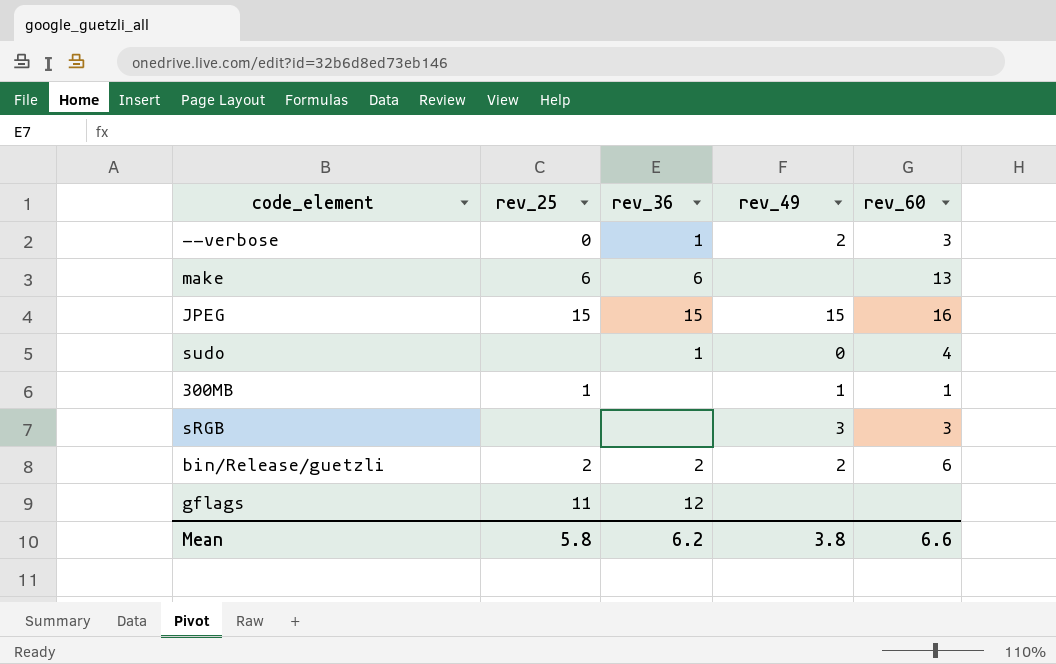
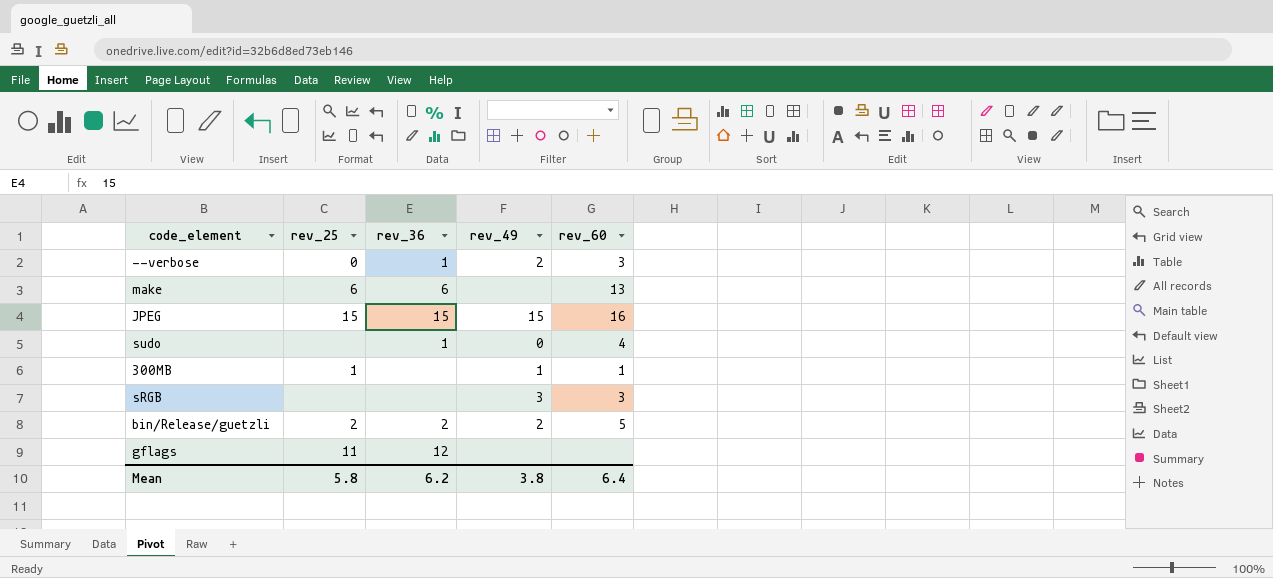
bin/Release/guetzli | rev_60: 6 -> 5
Mean | rev_60: 6.6 -> 6.4

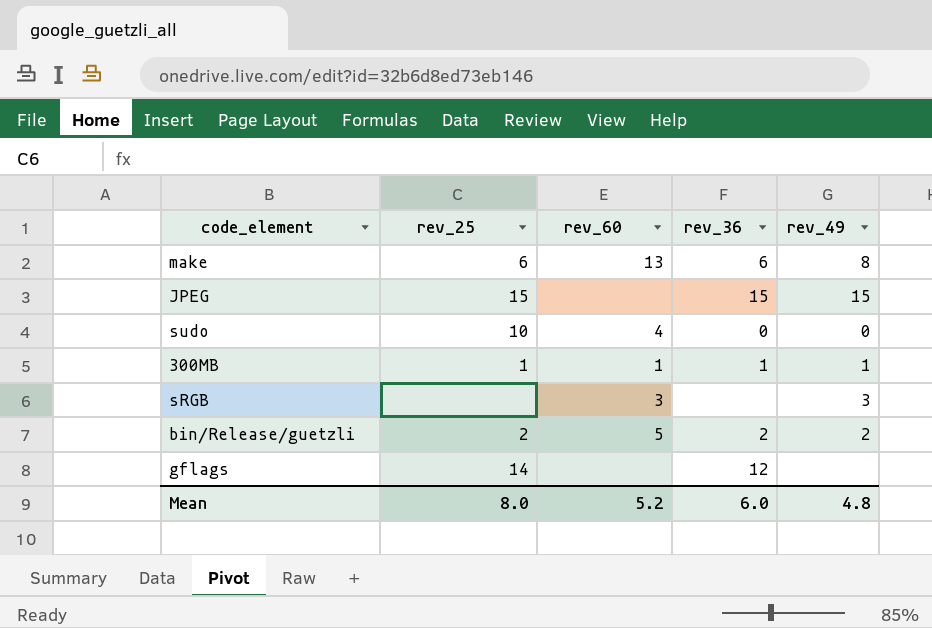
column rev_60 | position: 5 -> 3
row --verbose: 0 | 1 | 2 | 3 -> none
make | rev_49: none -> 8
JPEG | rev_60: 16 -> none
sudo | rev_25: none -> 10
sudo | rev_36: 1 -> 0
300MB | rev_36: none -> 1
gflags | rev_25: 11 -> 14
Mean | rev_25: 5.8 -> 8.0
Mean | rev_60: 6.4 -> 5.2
Mean | rev_36: 6.2 -> 6.0
Mean | rev_49: 3.8 -> 4.8

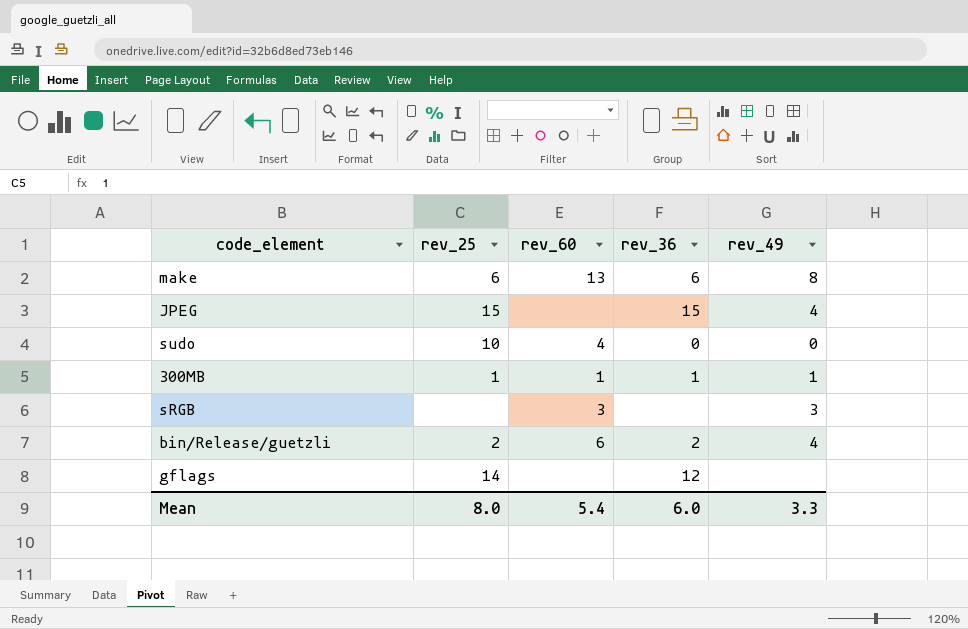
JPEG | rev_49: 15 -> 4
bin/Release/guetzli | rev_60: 5 -> 6
bin/Release/guetzli | rev_49: 2 -> 4
Mean | rev_60: 5.2 -> 5.4
Mean | rev_49: 4.8 -> 3.3

